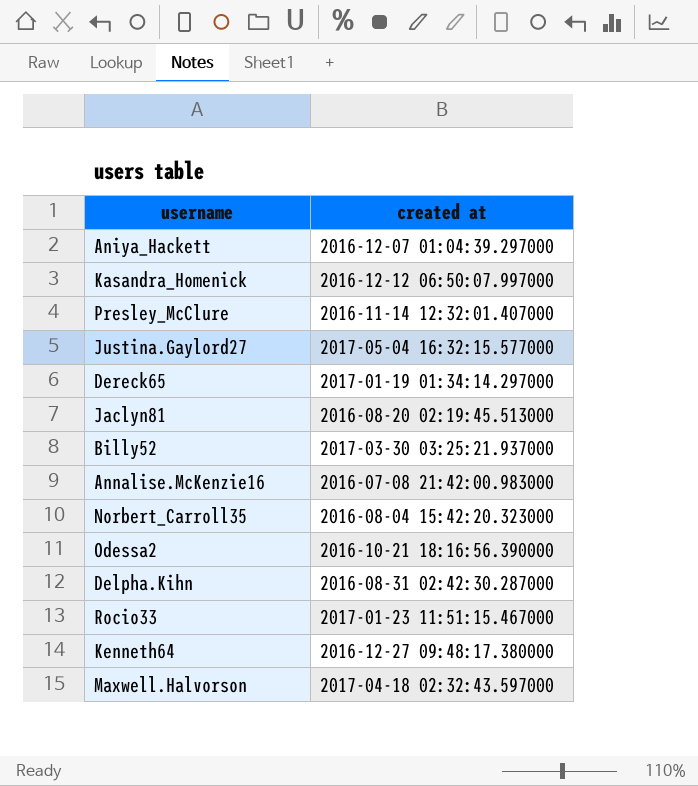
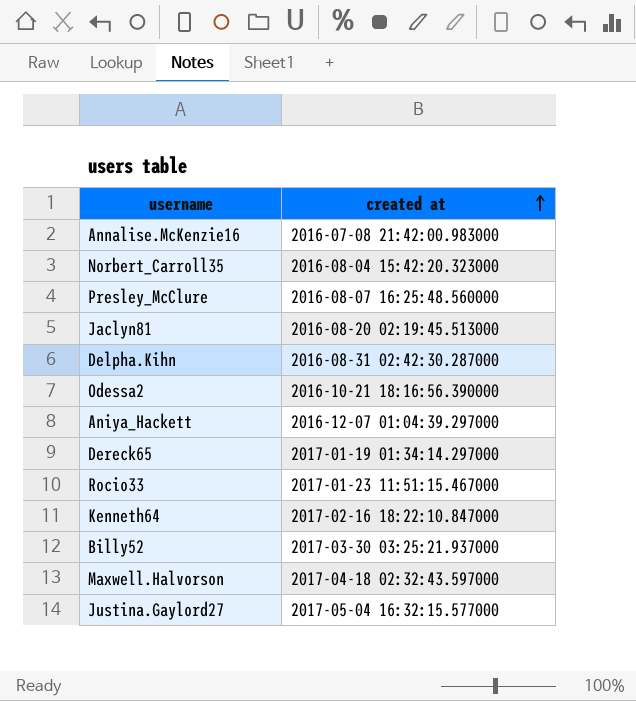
row order: none -> created at ascending
row Kasandra_Homenick: 2016-12-12 06:50:07.997000 -> none
Presley_McClure | created at: 2016-11-14 12:32:01.407000 -> 2016-08-07 16:25:48.560000
Kenneth64 | created at: 2016-12-27 09:48:17.380000 -> 2017-02-16 18:22:10.847000

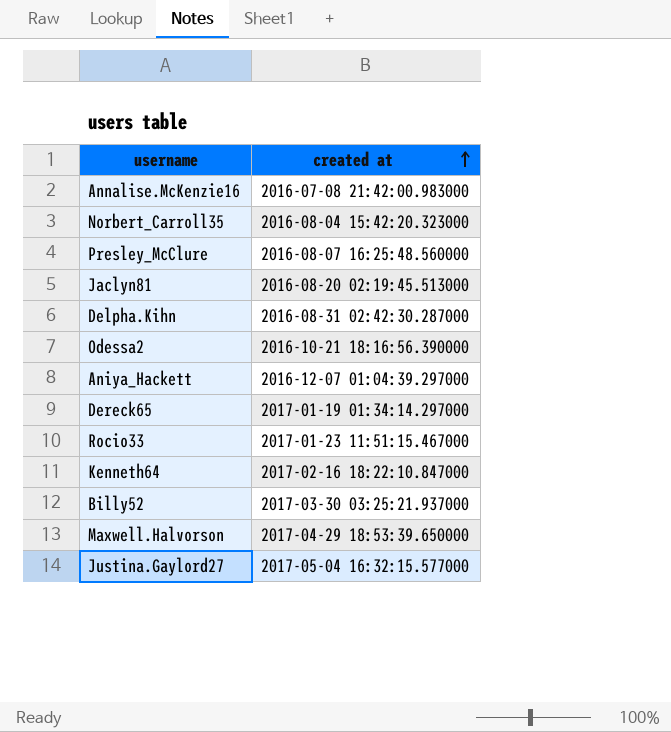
Maxwell.Halvorson | created at: 2017-04-18 02:32:43.597000 -> 2017-04-29 18:53:39.650000

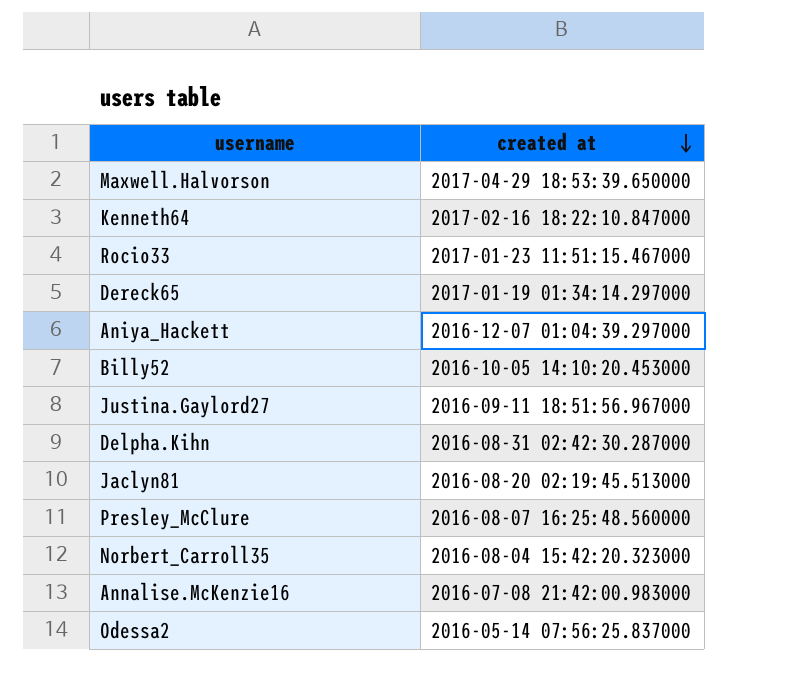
row order: created at ascending -> created at descending
Billy52 | created at: 2017-03-30 03:25:21.937000 -> 2016-10-05 14:10:20.453000
Justina.Gaylord27 | created at: 2017-05-04 16:32:15.577000 -> 2016-09-11 18:51:56.967000
Odessa2 | created at: 2016-10-21 18:16:56.390000 -> 2016-05-14 07:56:25.837000

